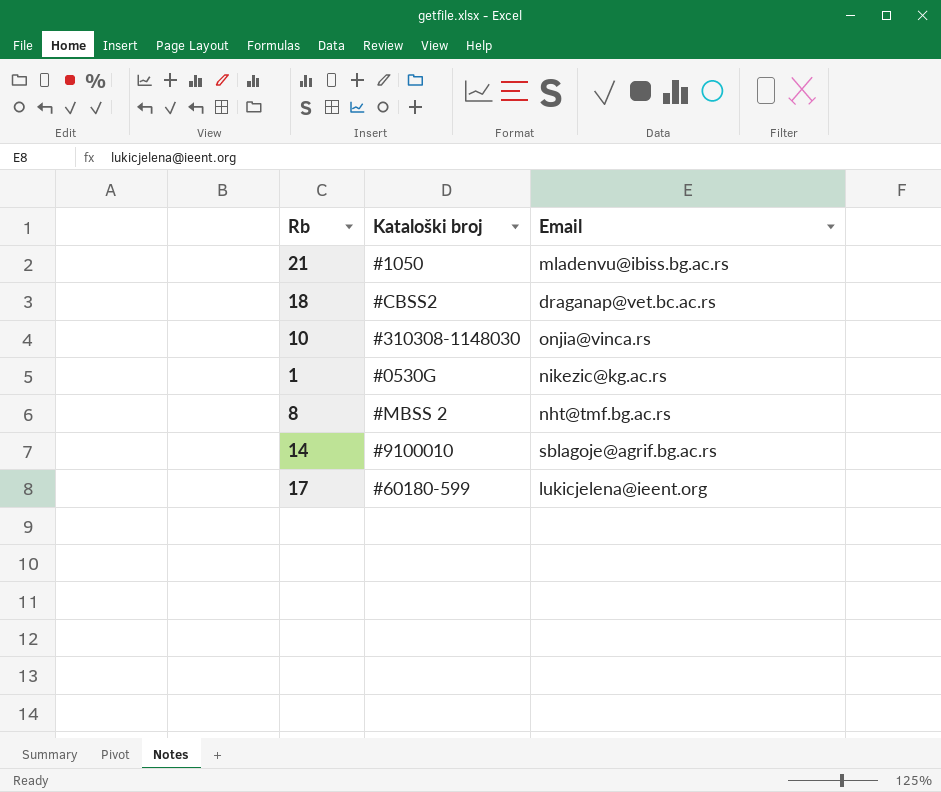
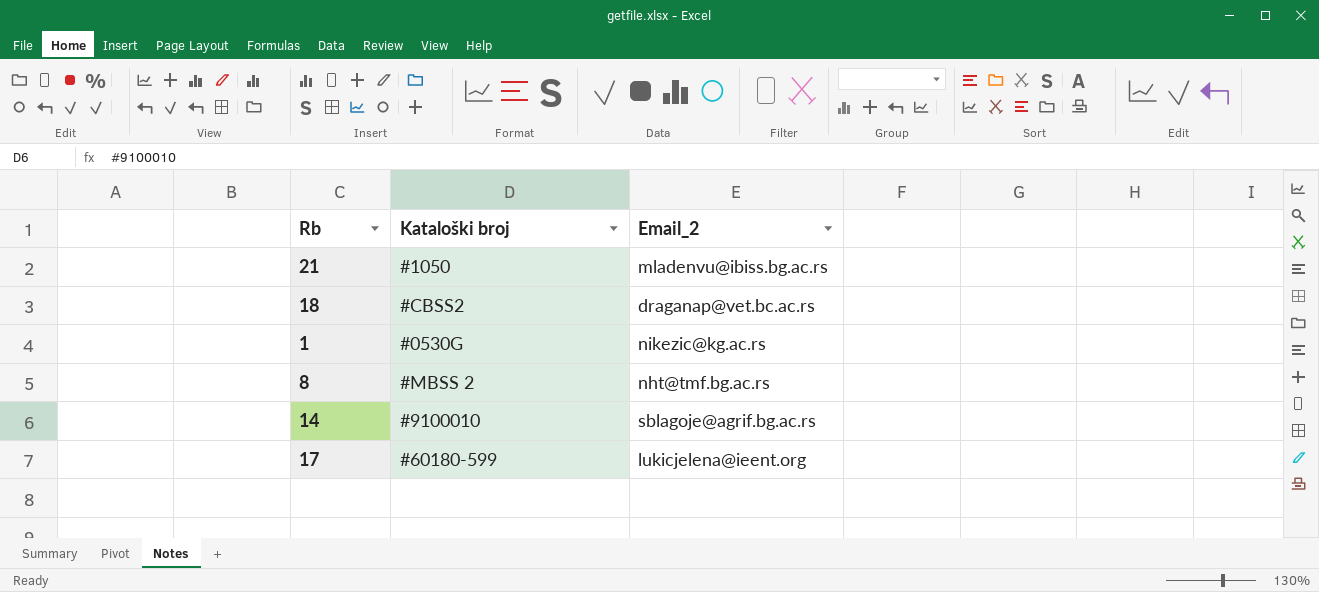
column name: Email -> Email_2
row 10: #310308-1148030 | onjia@vinca.rs -> none

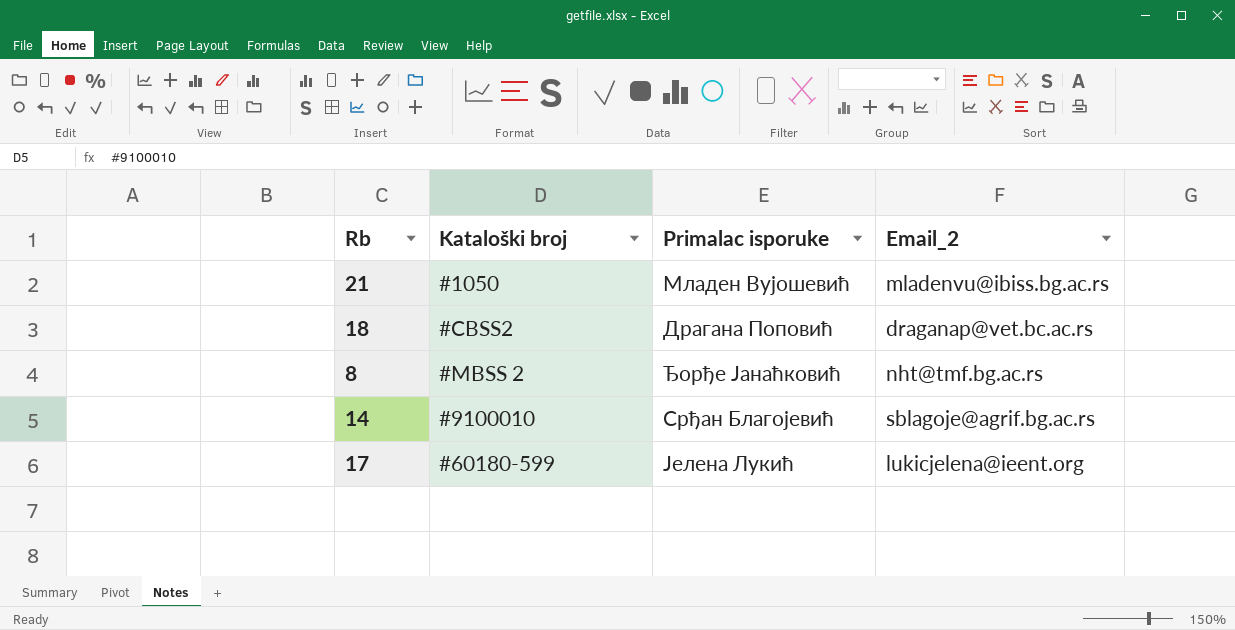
column Primalac isporuke | position: none -> 3
row 1: #0530G | nikezic@kg.ac.rs -> none

